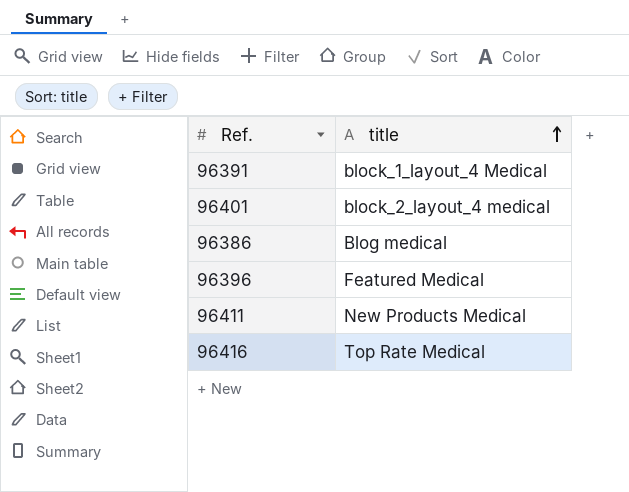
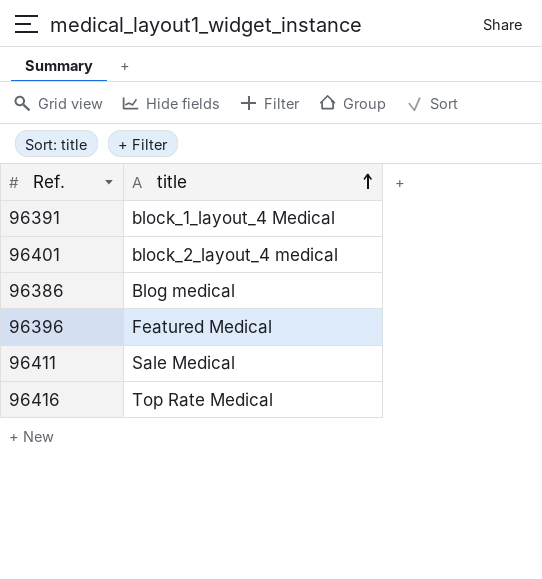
96411 | title: New Products Medical -> Sale Medical

